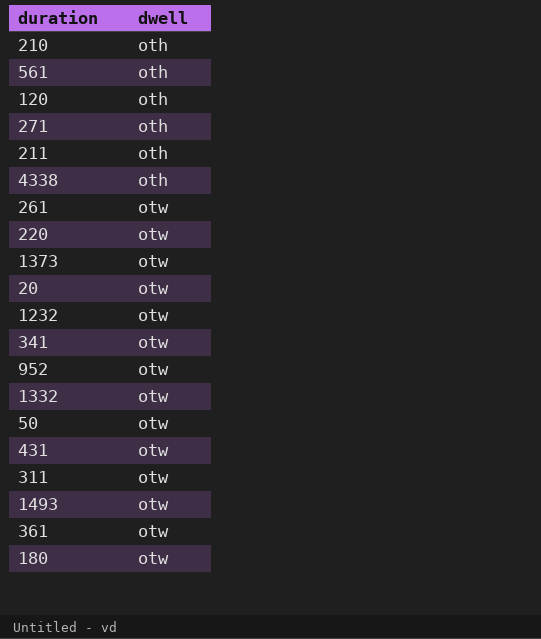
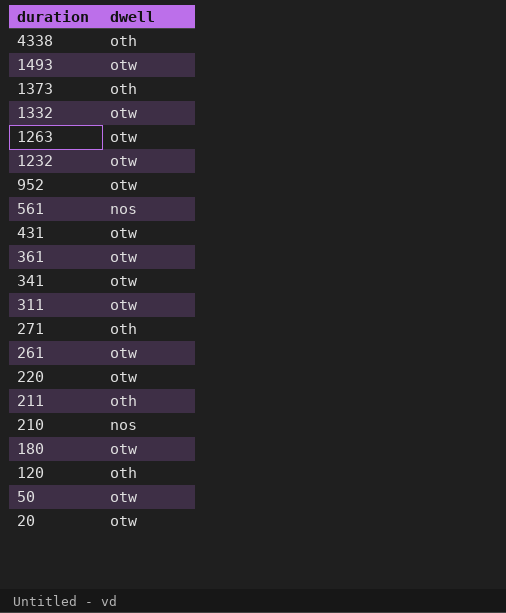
row order: dwell ascending -> duration descending
1373 | dwell: otw -> oth
row 1263: none -> otw
561 | dwell: oth -> nos
210 | dwell: oth -> nos

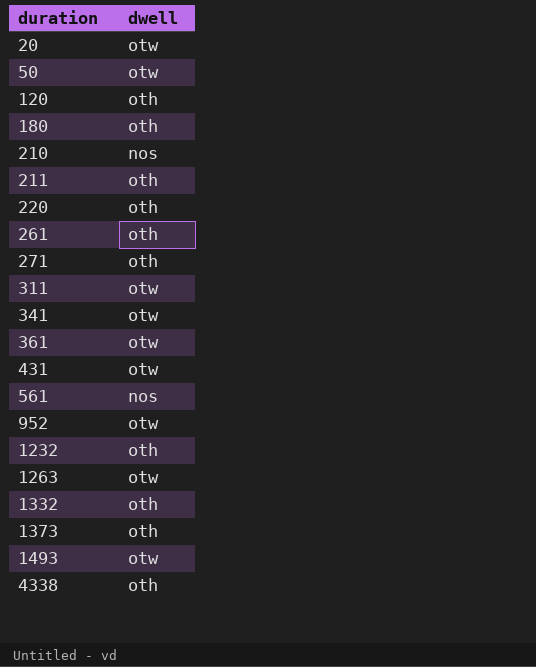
row order: duration descending -> duration ascending
180 | dwell: otw -> oth
220 | dwell: otw -> oth
261 | dwell: otw -> oth
1232 | dwell: otw -> oth
1332 | dwell: otw -> oth

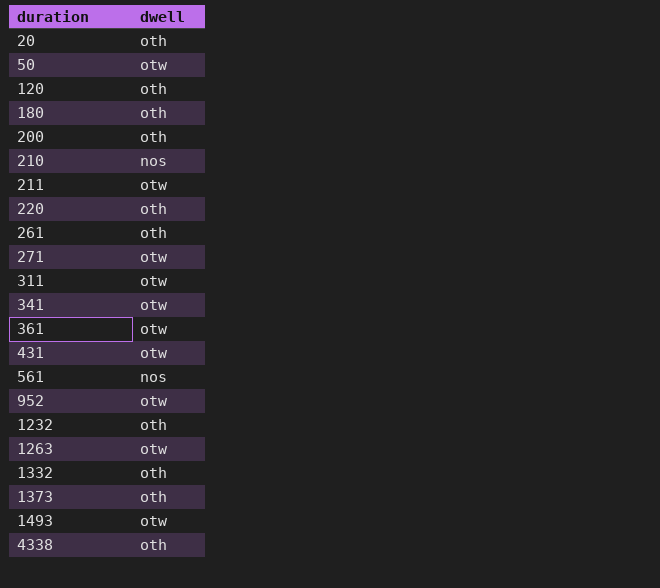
20 | dwell: otw -> oth
row 200: none -> oth
211 | dwell: oth -> otw
271 | dwell: oth -> otw

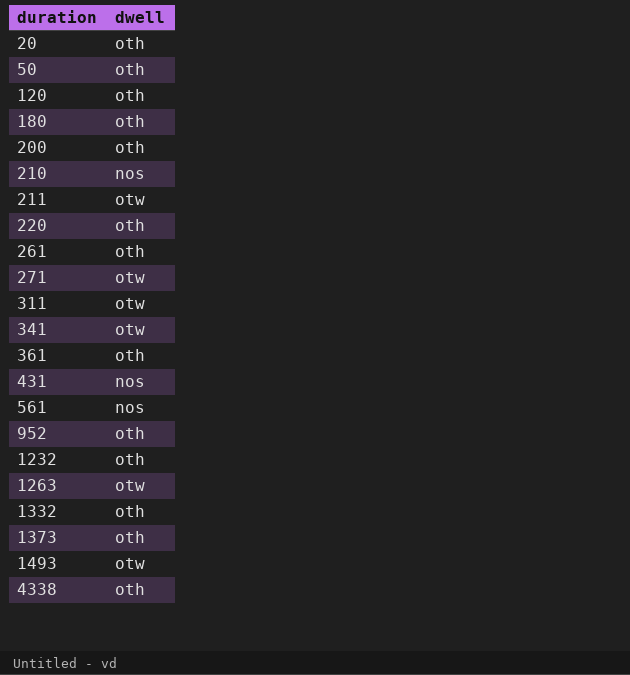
50 | dwell: otw -> oth
361 | dwell: otw -> oth
431 | dwell: otw -> nos
952 | dwell: otw -> oth

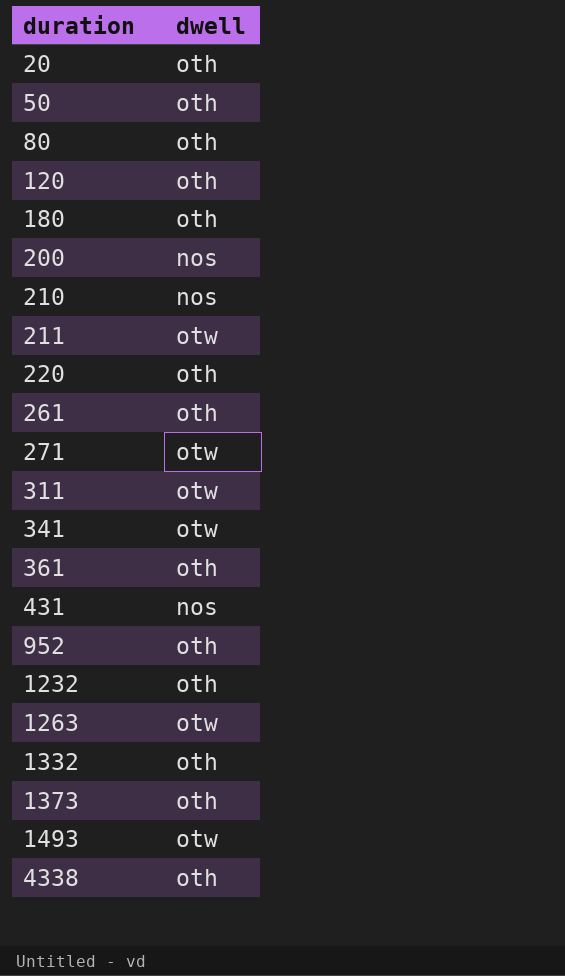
row 561: nos -> none
row 80: none -> oth
200 | dwell: oth -> nos

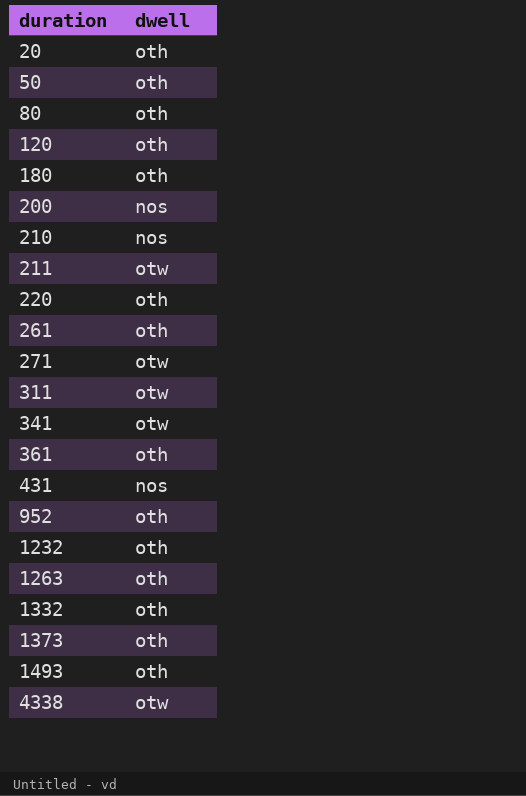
1263 | dwell: otw -> oth
1493 | dwell: otw -> oth
4338 | dwell: oth -> otw

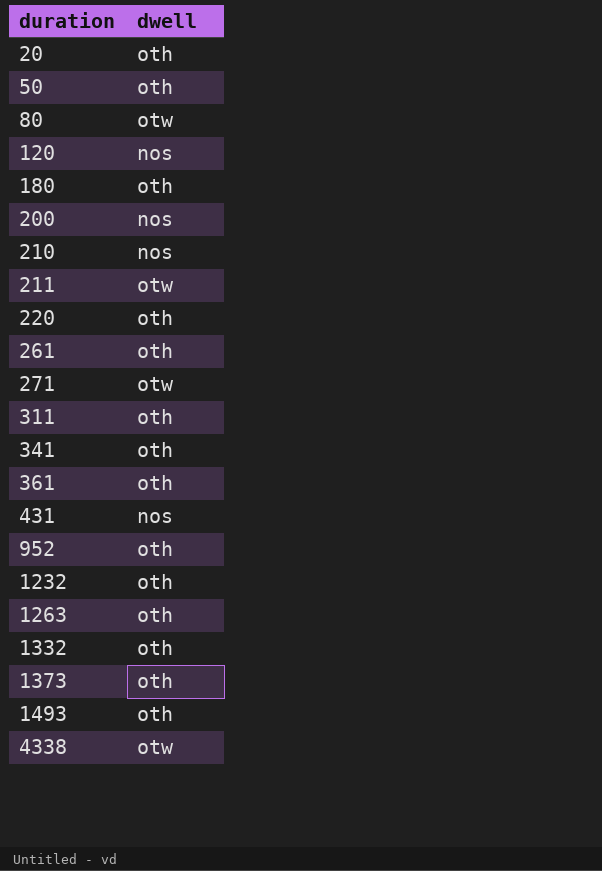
80 | dwell: oth -> otw
120 | dwell: oth -> nos
311 | dwell: otw -> oth
341 | dwell: otw -> oth

